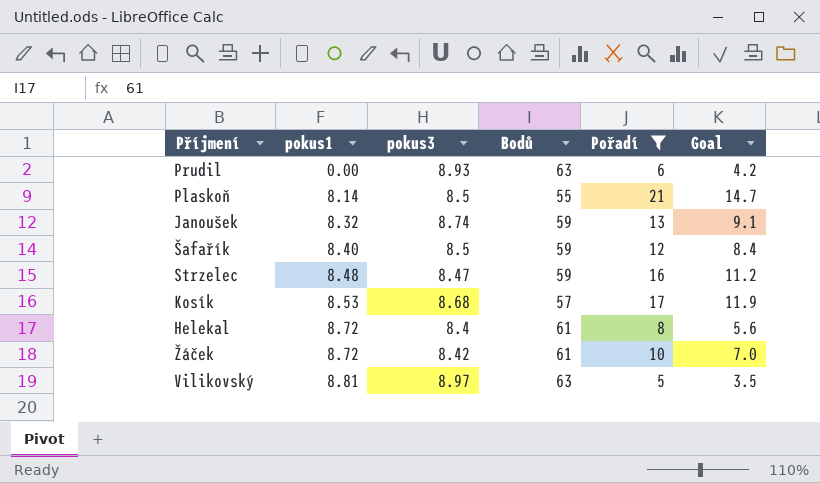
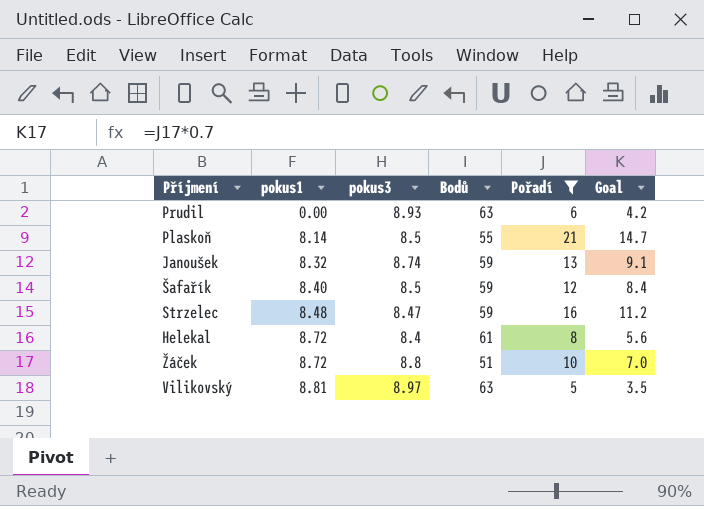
row Kosík: 8.53 | 8.68 | 57 | 17 | 11.9 -> none
Žáček | pokus3: 8.42 -> 8.8
Žáček | Bodů: 61 -> 51

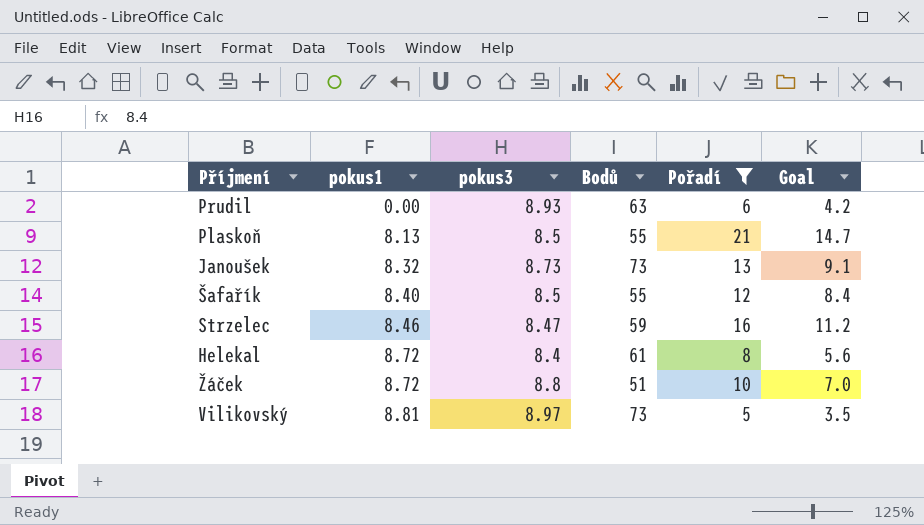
Plaskoň | pokus1: 8.14 -> 8.13
Janoušek | pokus3: 8.74 -> 8.73
Janoušek | Bodů: 59 -> 73
Šafařík | Bodů: 59 -> 55
Strzelec | pokus1: 8.48 -> 8.46
Vilikovský | Bodů: 63 -> 73

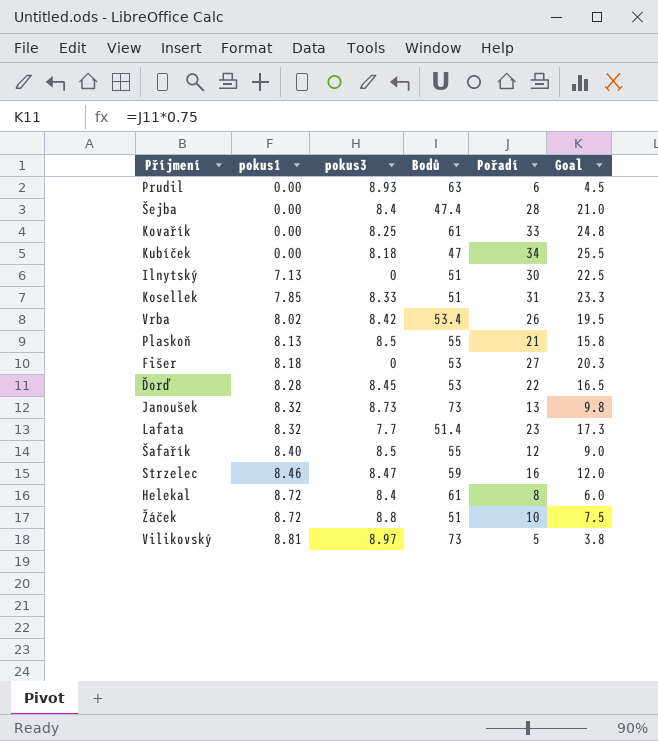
filter: Pořadí <= 21 -> none
column Goal | formula: [Pořadí] * 0.7 -> [Pořadí] * 0.75

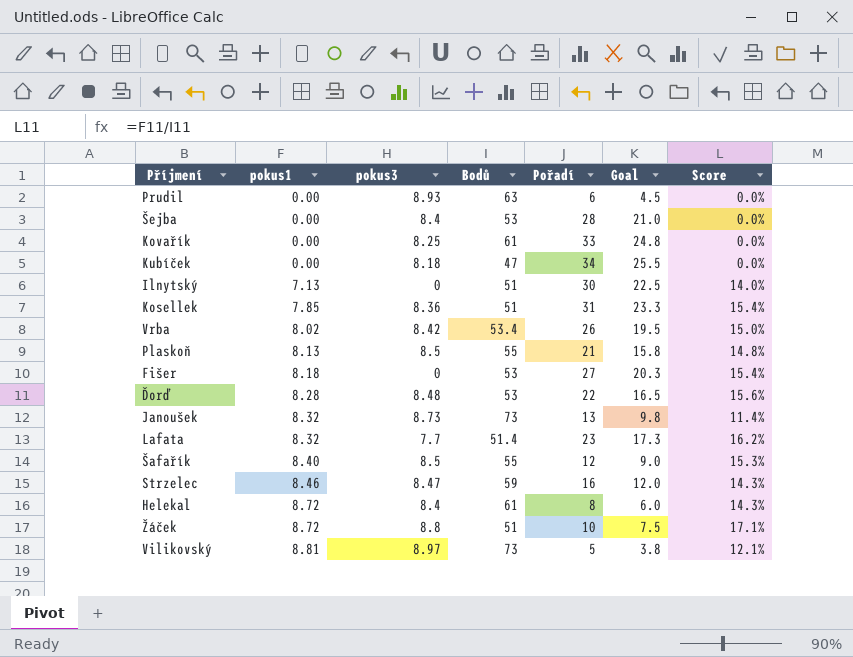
column Score | formula: none -> [pokus1] / [Bodů]
Šejba | Bodů: 47.4 -> 53
Kosellek | pokus3: 8.33 -> 8.36
Ďorď | pokus3: 8.45 -> 8.48

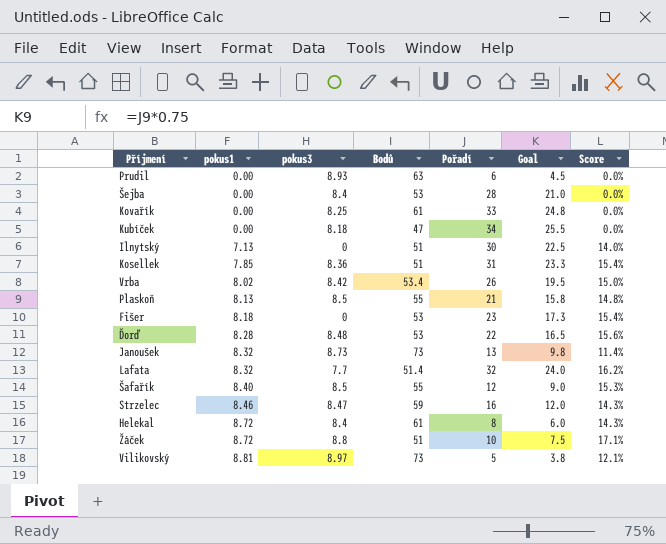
Fišer | Pořadí: 27 -> 23
Fišer | Goal: 20.3 -> 17.3
Lafata | Pořadí: 23 -> 32
Lafata | Goal: 17.3 -> 24.0

